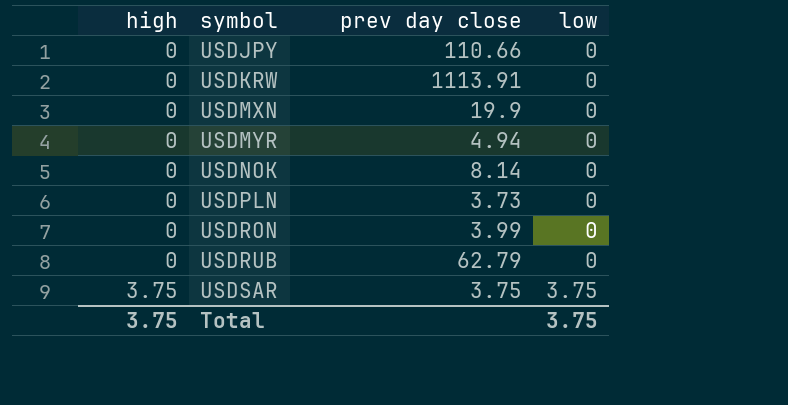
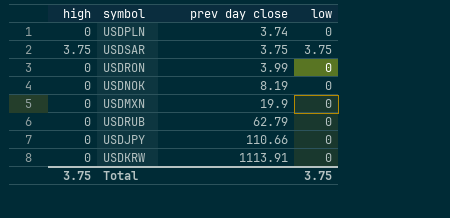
row order: high ascending -> prev day close ascending
row USDMYR: 0 | 4.94 | 0 -> none
USDPLN | prev day close: 3.73 -> 3.74
USDNOK | prev day close: 8.14 -> 8.19

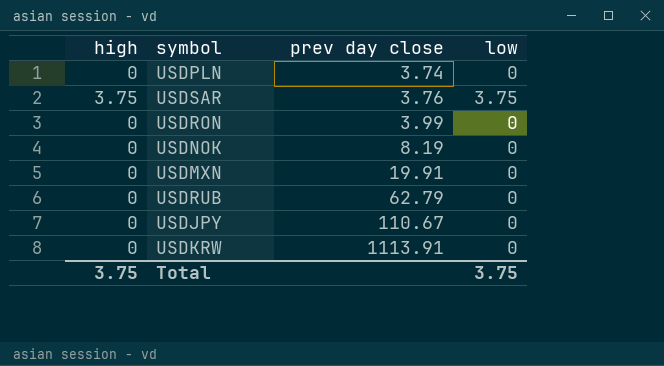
USDSAR | prev day close: 3.75 -> 3.76
USDMXN | prev day close: 19.9 -> 19.91
USDJPY | prev day close: 110.66 -> 110.67

